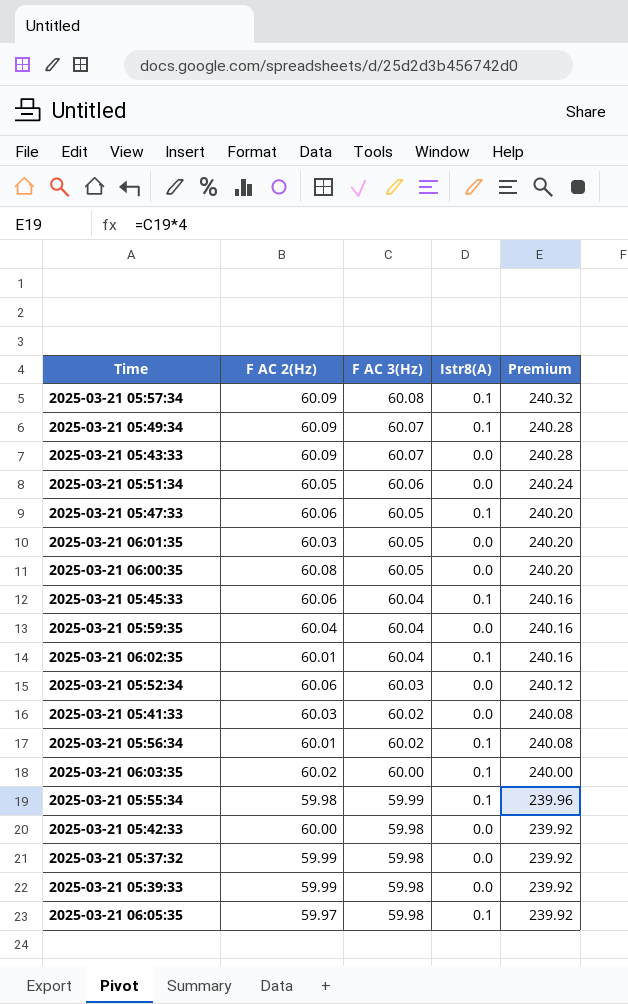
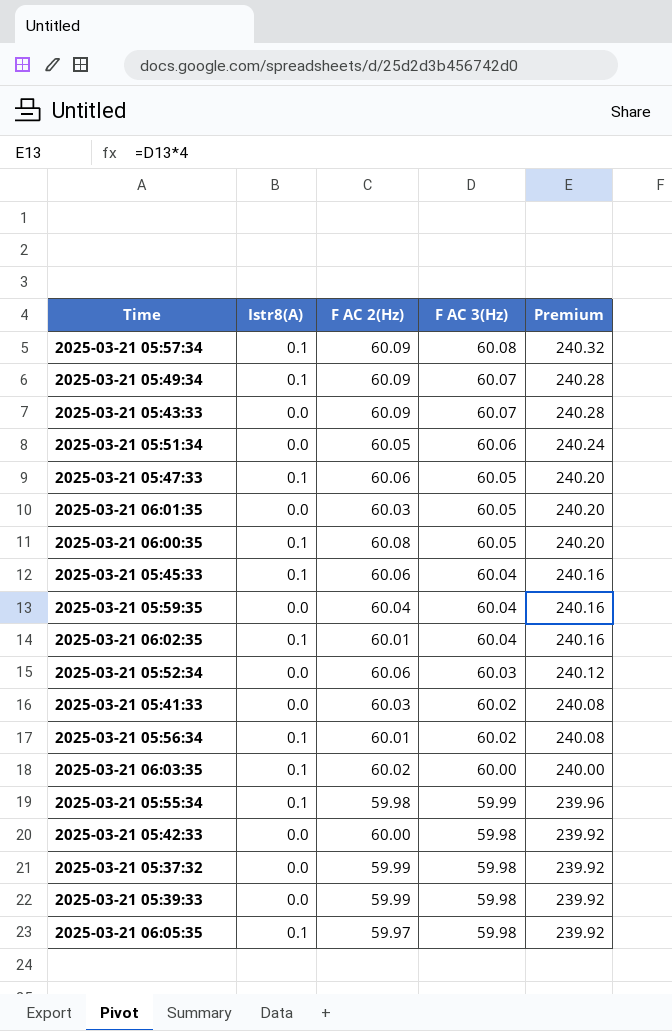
column Istr8(A) | position: 4 -> 2
2025-03-21 06:00:35 | Istr8(A): 0.0 -> 0.1

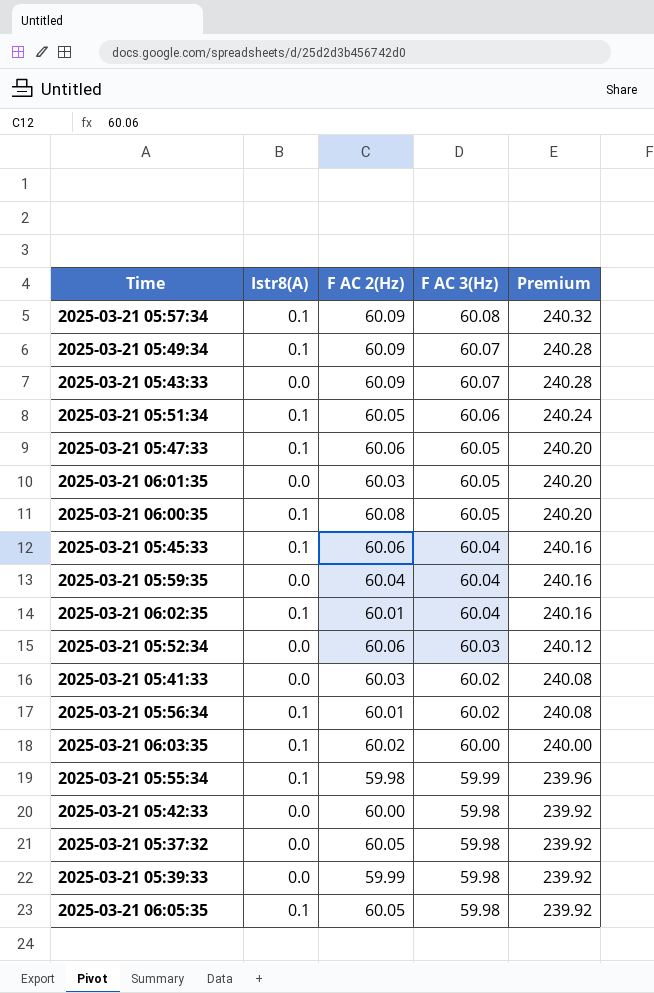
2025-03-21 05:51:34 | Istr8(A): 0.0 -> 0.1
2025-03-21 05:37:32 | F AC 2(Hz): 59.99 -> 60.05
2025-03-21 06:05:35 | F AC 2(Hz): 59.97 -> 60.05

